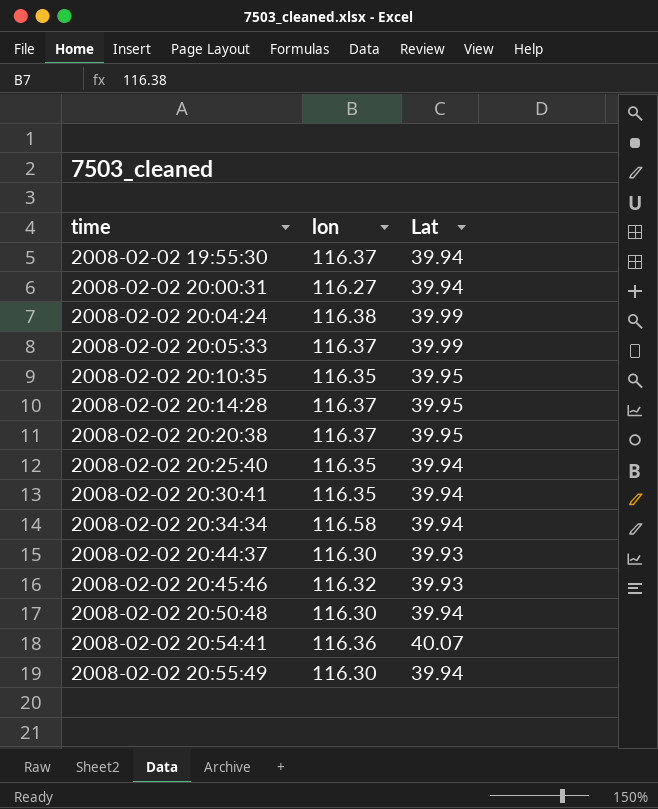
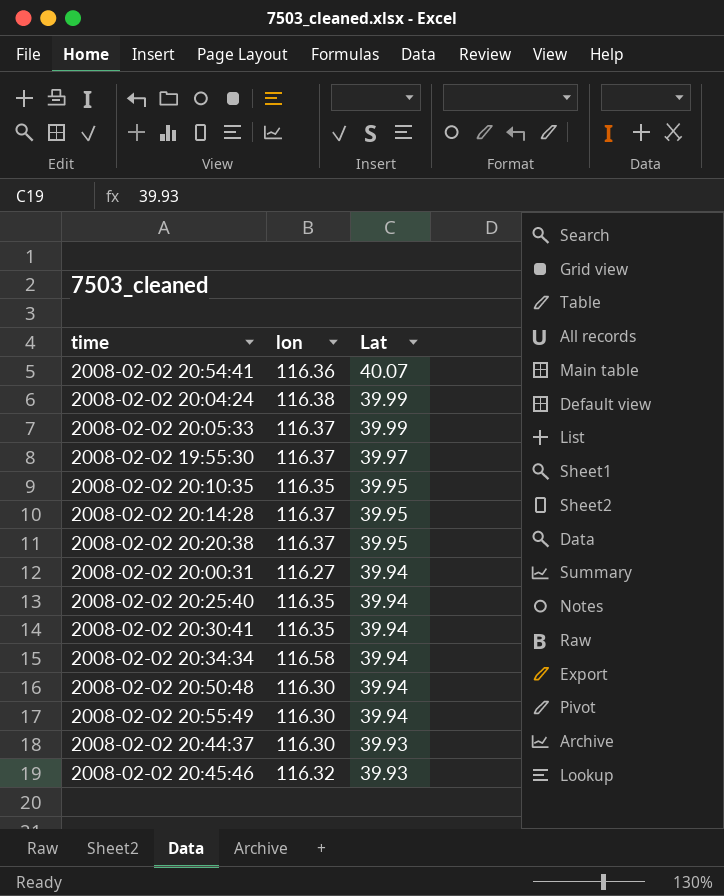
row order: time ascending -> Lat descending
2008-02-02 19:55:30 | Lat: 39.94 -> 39.97

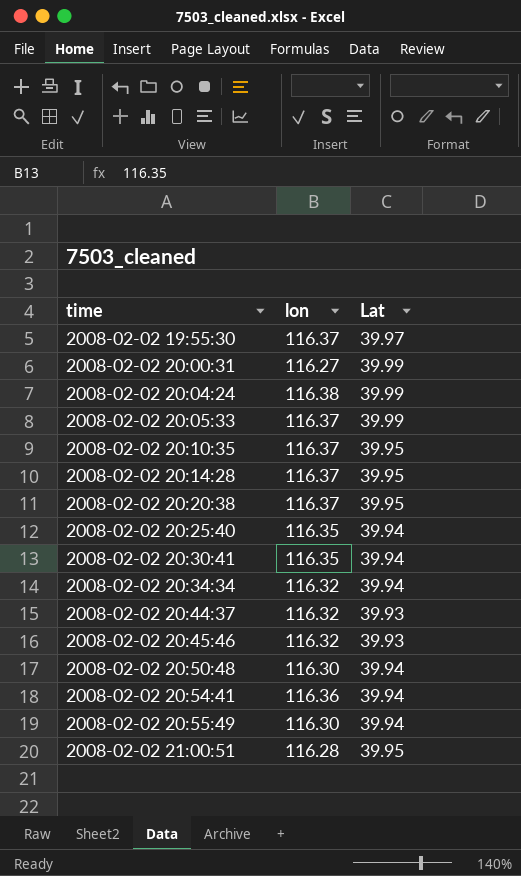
row order: Lat descending -> time ascending
2008-02-02 20:00:31 | Lat: 39.94 -> 39.99
2008-02-02 20:10:35 | lon: 116.35 -> 116.37
2008-02-02 20:34:34 | lon: 116.58 -> 116.32
2008-02-02 20:44:37 | lon: 116.30 -> 116.32
2008-02-02 20:54:41 | Lat: 40.07 -> 39.94
row 2008-02-02 21:00:51: none -> 116.28 | 39.95

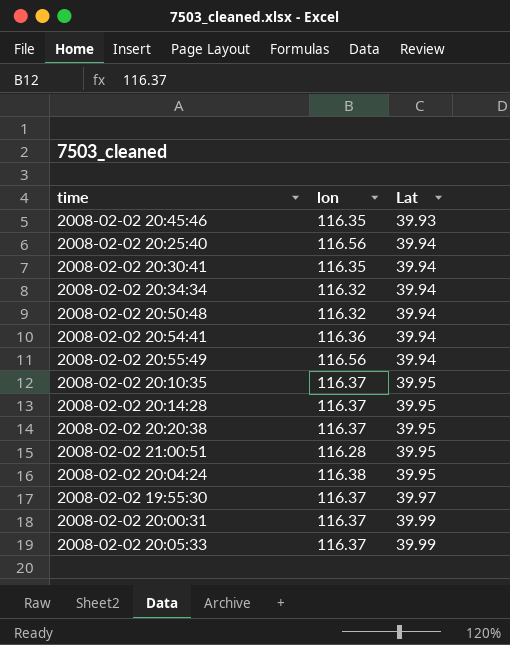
row order: time ascending -> Lat ascending
row 2008-02-02 20:44:37: 116.32 | 39.93 -> none
2008-02-02 20:45:46 | lon: 116.32 -> 116.35
2008-02-02 20:25:40 | lon: 116.35 -> 116.56
2008-02-02 20:50:48 | lon: 116.30 -> 116.32
2008-02-02 20:55:49 | lon: 116.30 -> 116.56
2008-02-02 20:04:24 | Lat: 39.99 -> 39.95
2008-02-02 20:00:31 | lon: 116.27 -> 116.37

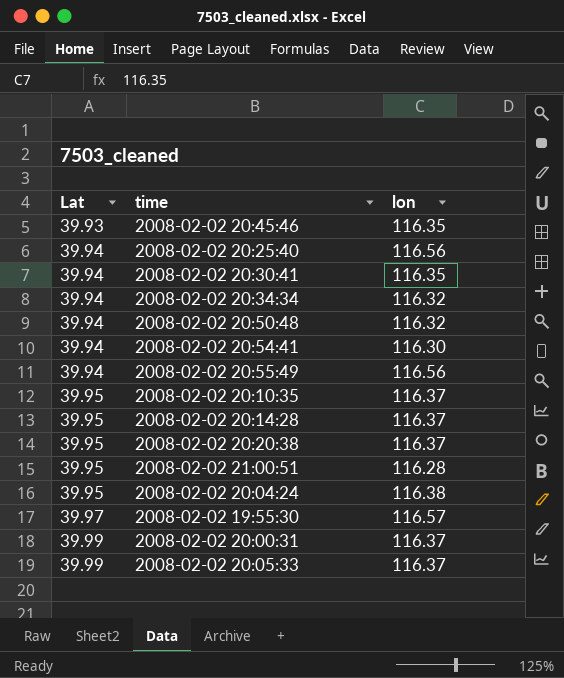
column Lat | position: 3 -> 1
2008-02-02 20:54:41 | lon: 116.36 -> 116.30
2008-02-02 19:55:30 | lon: 116.37 -> 116.57

